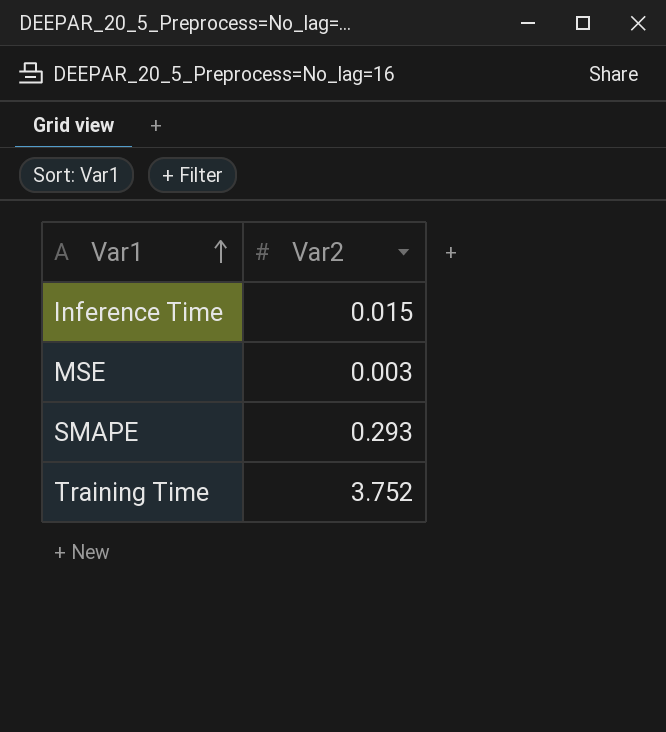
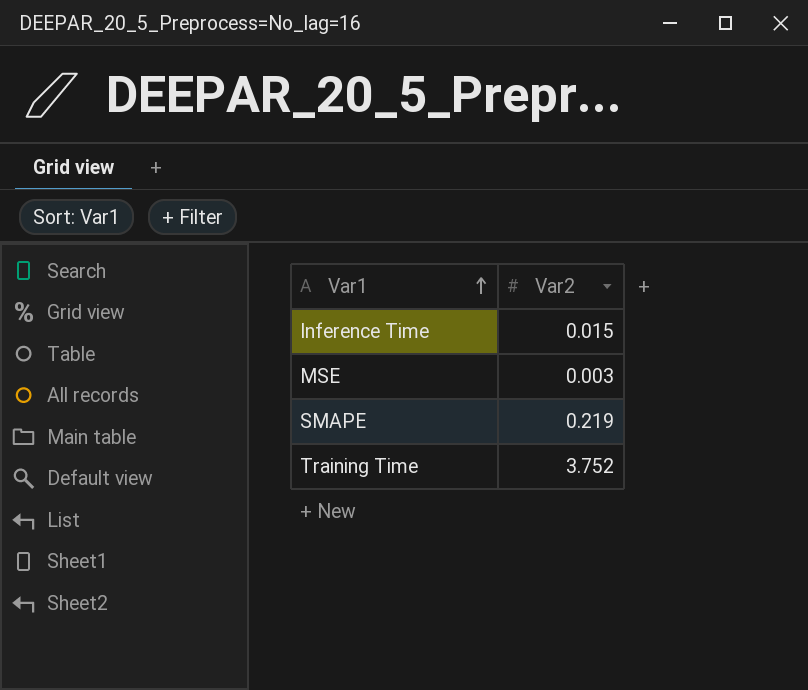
SMAPE | Var2: 0.293 -> 0.219

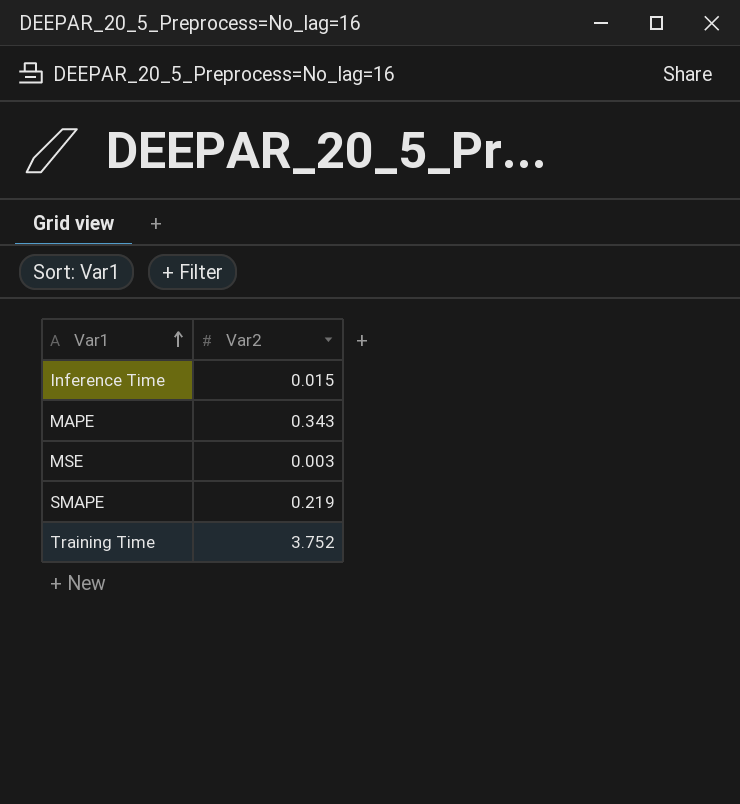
row MAPE: none -> 0.343

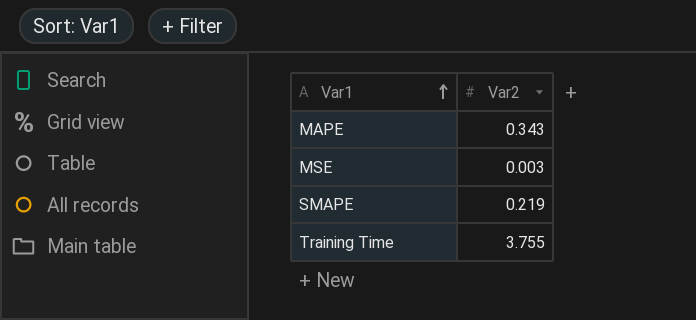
row Inference Time: 0.015 -> none
Training Time | Var2: 3.752 -> 3.755

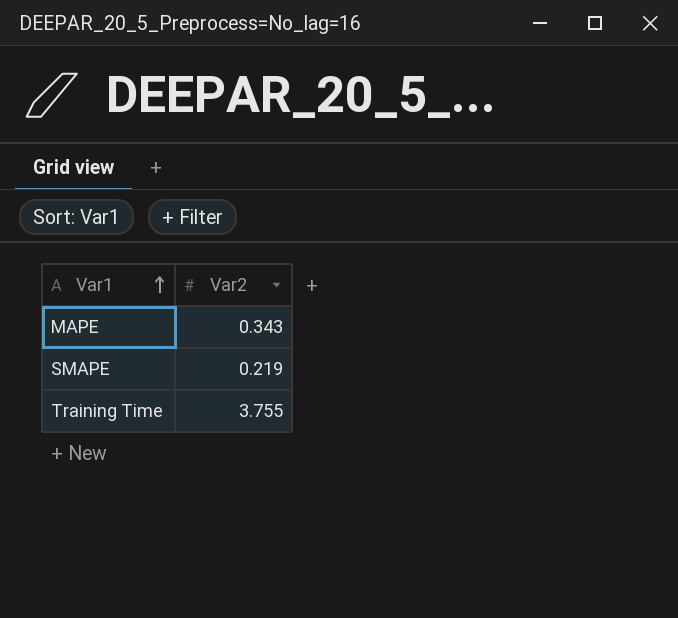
row MSE: 0.003 -> none

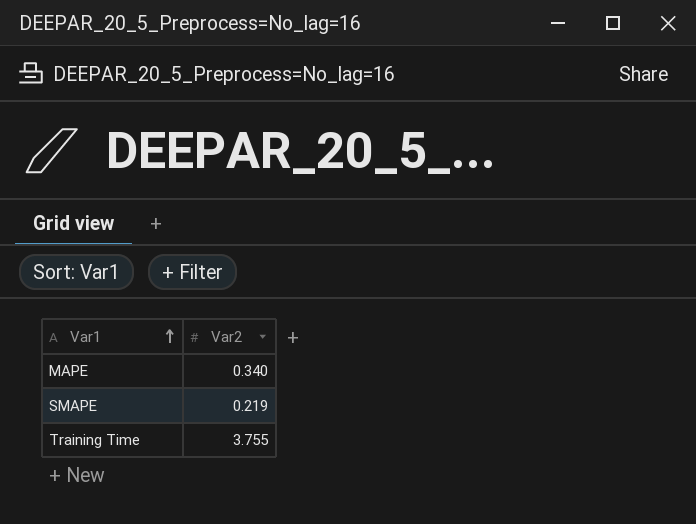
MAPE | Var2: 0.343 -> 0.340

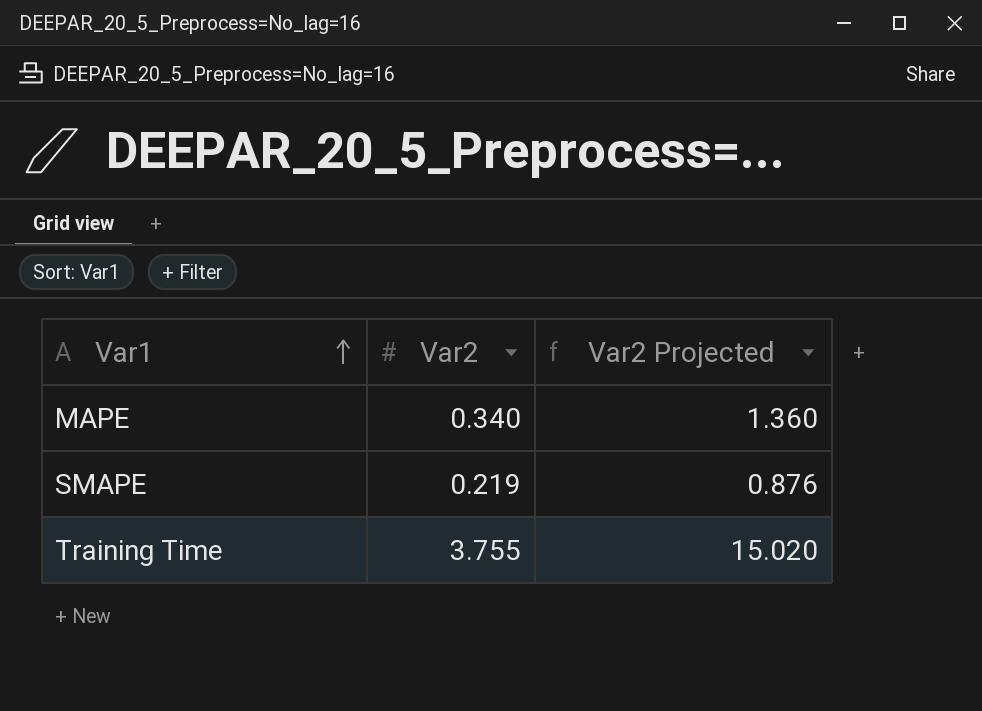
column Var2 Projected | formula: none -> [Var2] * 4

